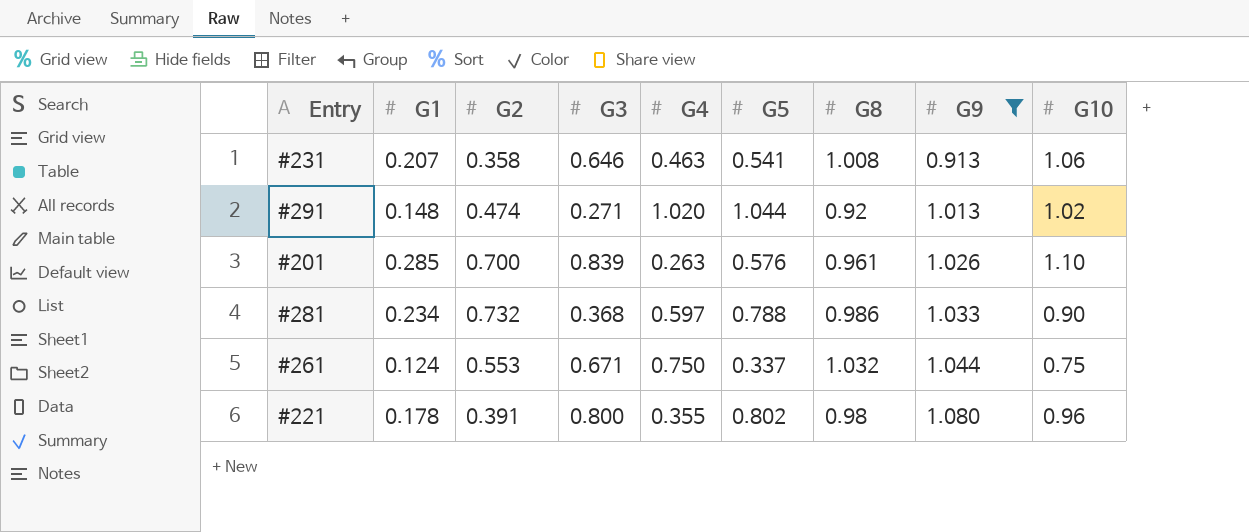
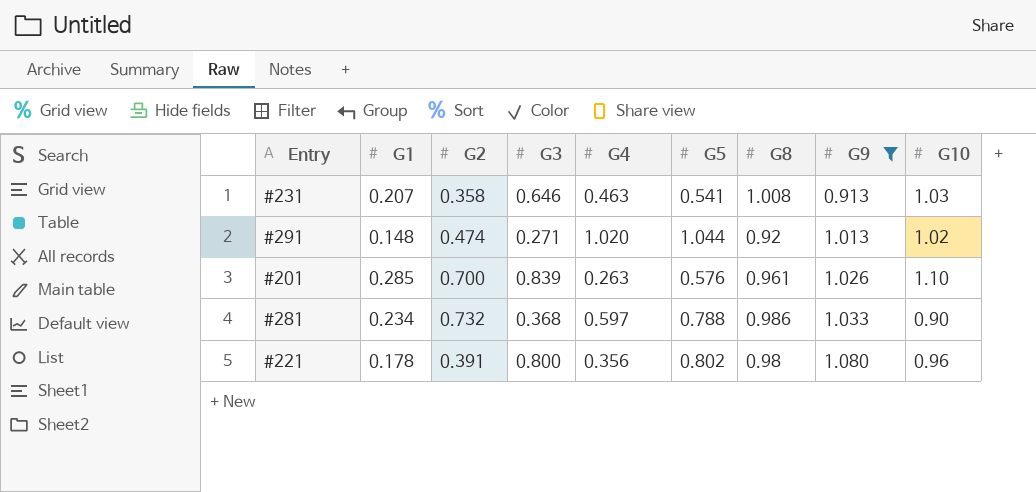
row #261: 0.124 | 0.553 | 0.671 | 0.750 | 0.337 | 1.032 | 1.044 | 0.75 -> none
#231 | G10: 1.06 -> 1.03
#221 | G4: 0.355 -> 0.356

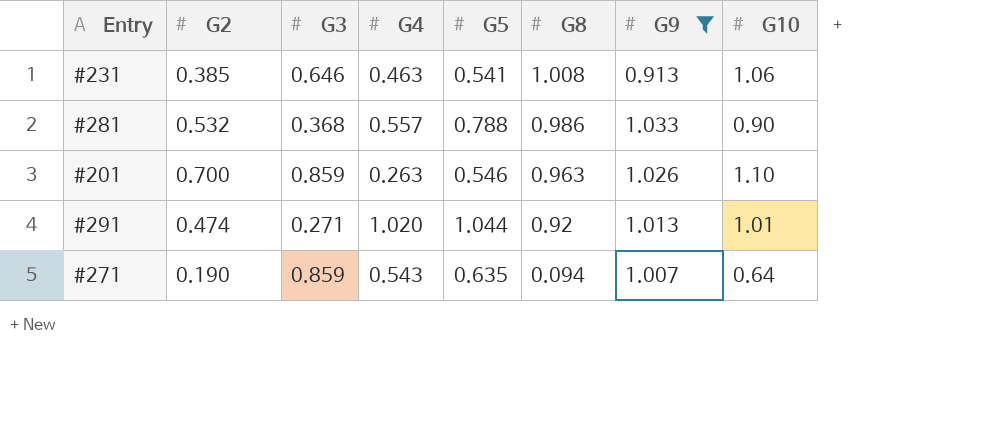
row order: G9 ascending -> G8 descending
column G1 | position: 2 -> none
row #221: 0.178 | 0.391 | 0.800 | 0.356 | 0.802 | 0.98 | 1.080 | 0.96 -> none
#231 | G2: 0.358 -> 0.385
#231 | G10: 1.03 -> 1.06
#281 | G2: 0.732 -> 0.532
#281 | G4: 0.597 -> 0.557
#201 | G3: 0.839 -> 0.859
#201 | G5: 0.576 -> 0.546
#201 | G8: 0.961 -> 0.963
#291 | G10: 1.02 -> 1.01
row #271: none -> 0.190 | 0.859 | 0.543 | 0.635 | 0.094 | 1.007 | 0.64

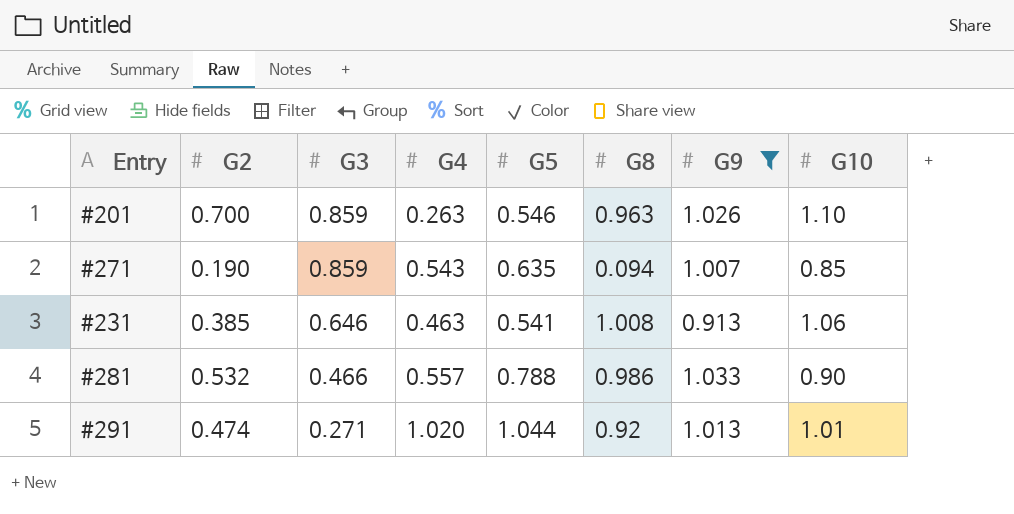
row order: G8 descending -> G3 descending
#271 | G10: 0.64 -> 0.85
#281 | G3: 0.368 -> 0.466

